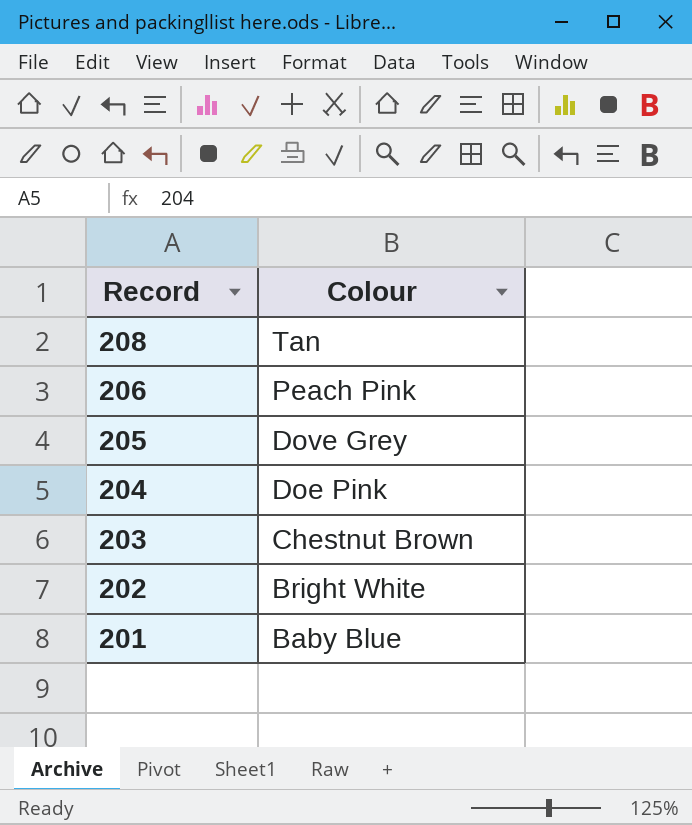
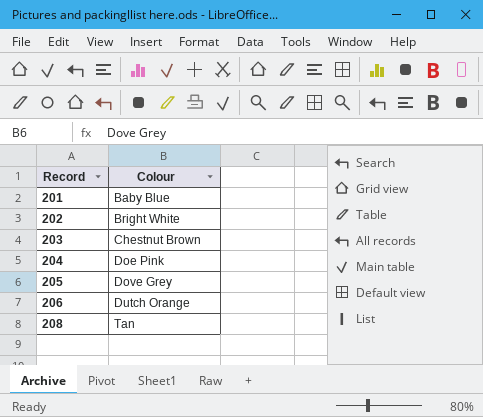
row order: Record descending -> Record ascending
206 | Colour: Peach Pink -> Dutch Orange

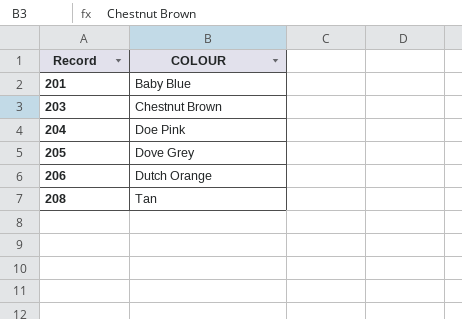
column name: Colour -> COLOUR
row 202: Bright White -> none

